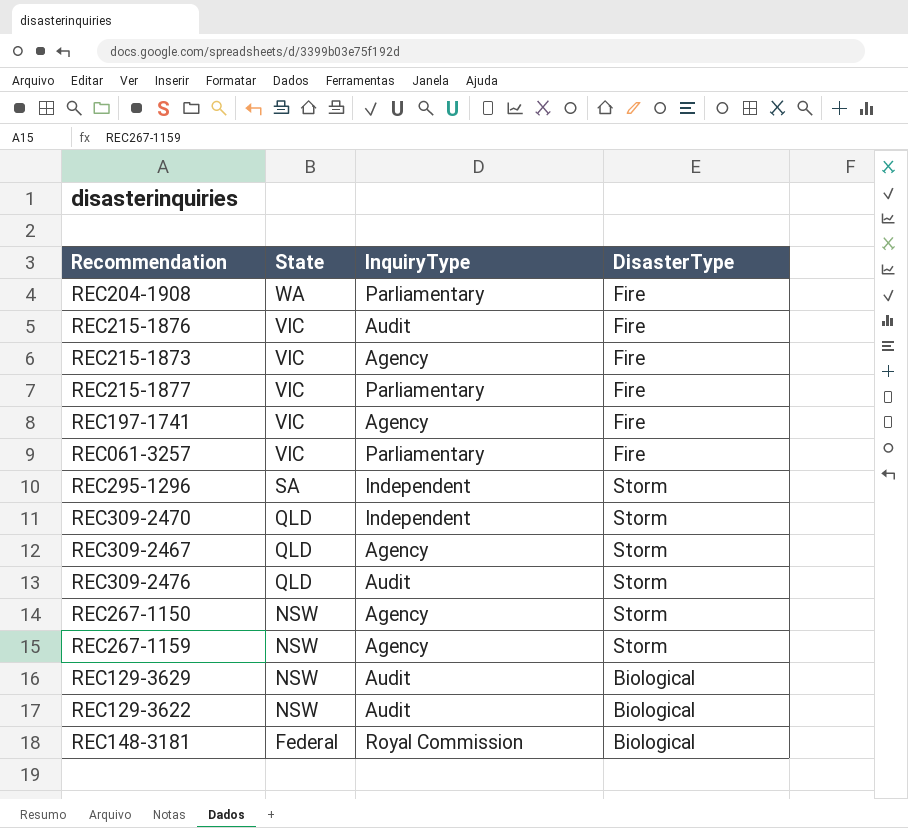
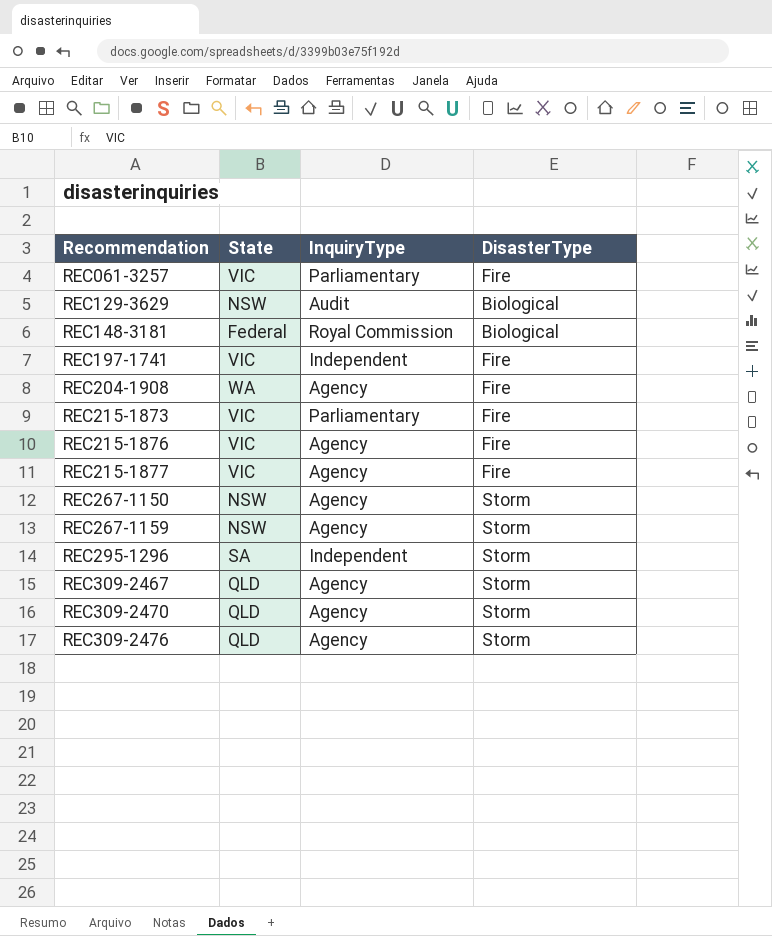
row order: State descending -> Recommendation ascending
row REC129-3622: NSW | Audit | Biological -> none
REC197-1741 | InquiryType: Agency -> Independent
REC204-1908 | InquiryType: Parliamentary -> Agency
REC215-1873 | InquiryType: Agency -> Parliamentary
REC215-1876 | InquiryType: Audit -> Agency
REC215-1877 | InquiryType: Parliamentary -> Agency
REC309-2470 | InquiryType: Independent -> Agency
REC309-2476 | InquiryType: Audit -> Agency

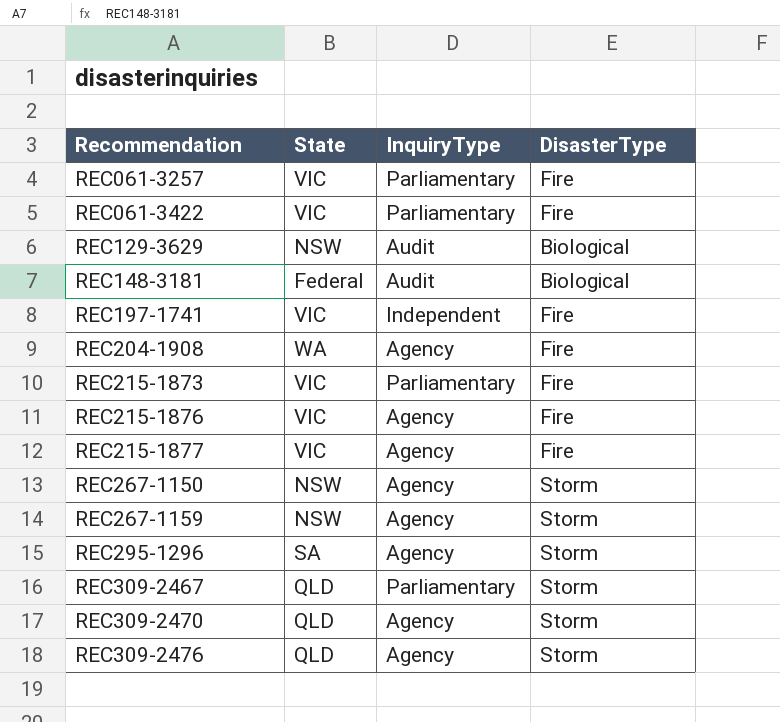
row REC061-3422: none -> VIC | Parliamentary | Fire
REC148-3181 | InquiryType: Royal Commission -> Audit
REC295-1296 | InquiryType: Independent -> Agency
REC309-2467 | InquiryType: Agency -> Parliamentary

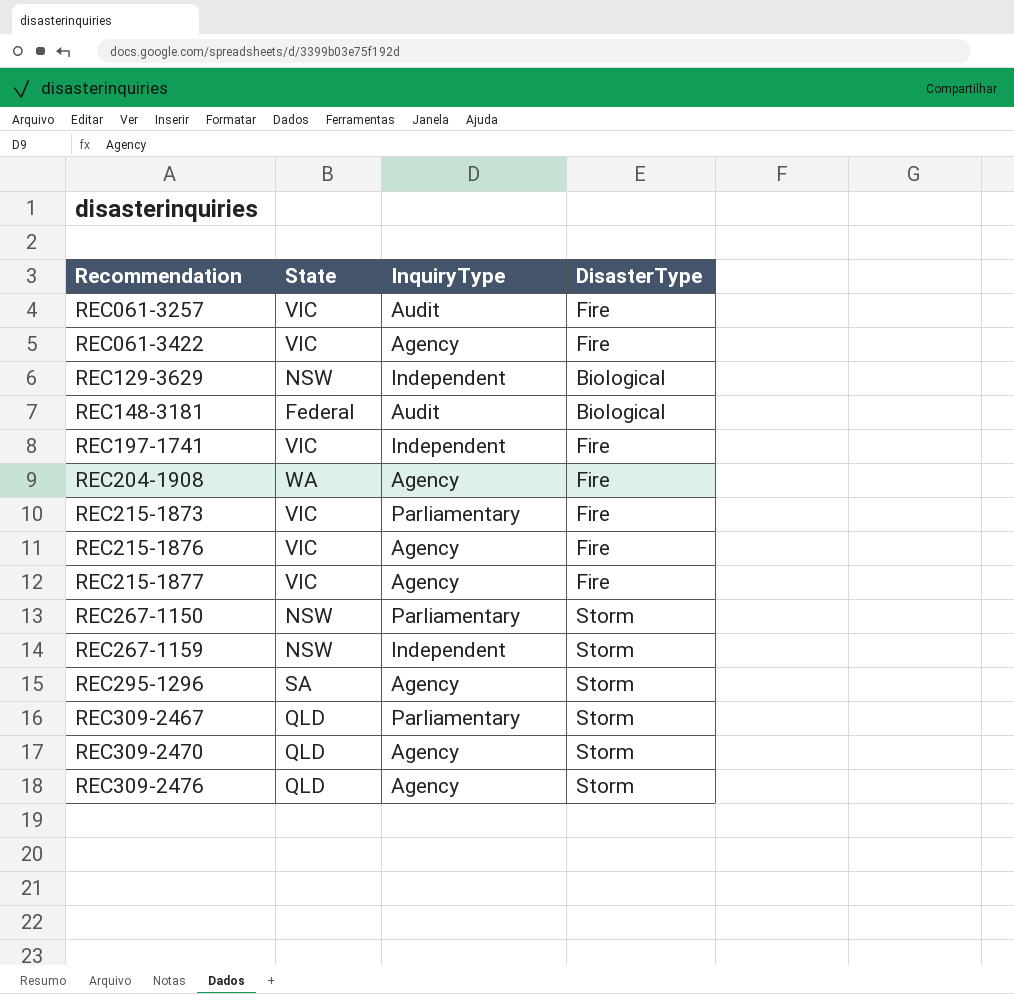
REC061-3257 | InquiryType: Parliamentary -> Audit
REC061-3422 | InquiryType: Parliamentary -> Agency
REC129-3629 | InquiryType: Audit -> Independent
REC267-1150 | InquiryType: Agency -> Parliamentary
REC267-1159 | InquiryType: Agency -> Independent

